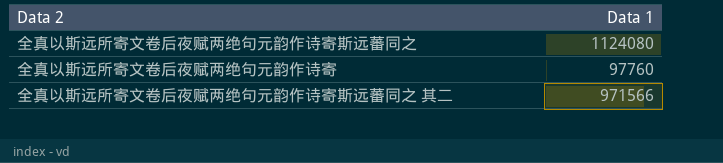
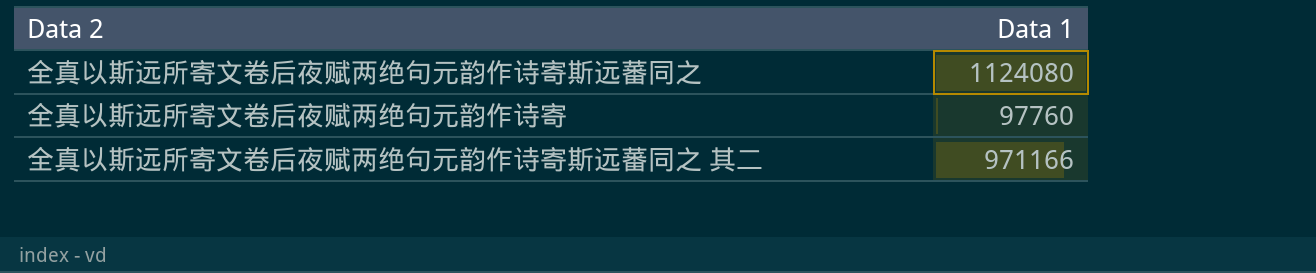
全真以斯远所寄文卷后夜赋两绝句元韵作诗寄斯远蕃同之 其二 | Data 1: 971566 -> 971166

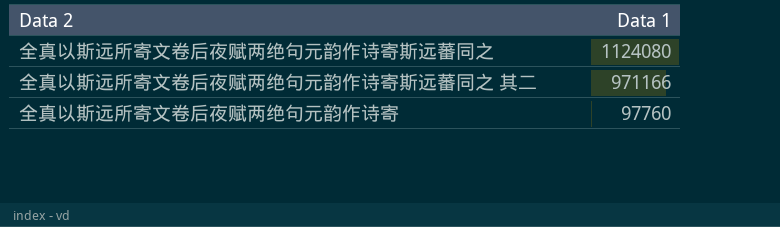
row order: none -> Data 1 descending

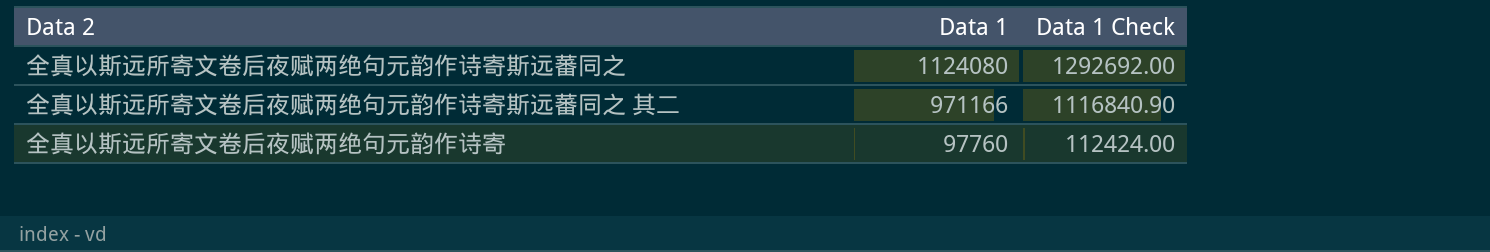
column Data 1 Check | formula: none -> [Data 1] * 1.15

